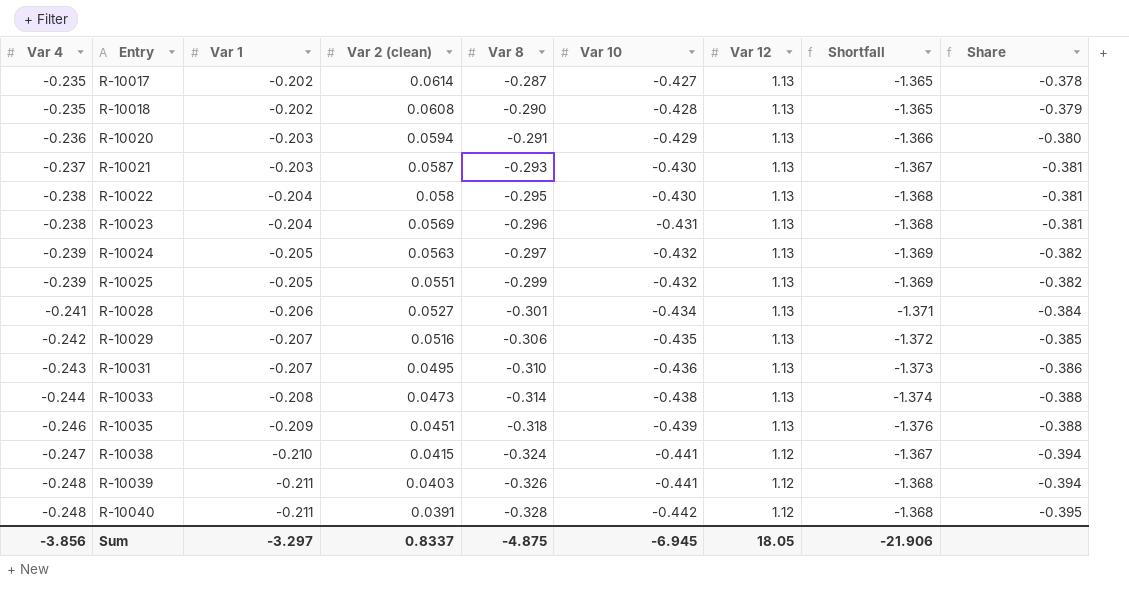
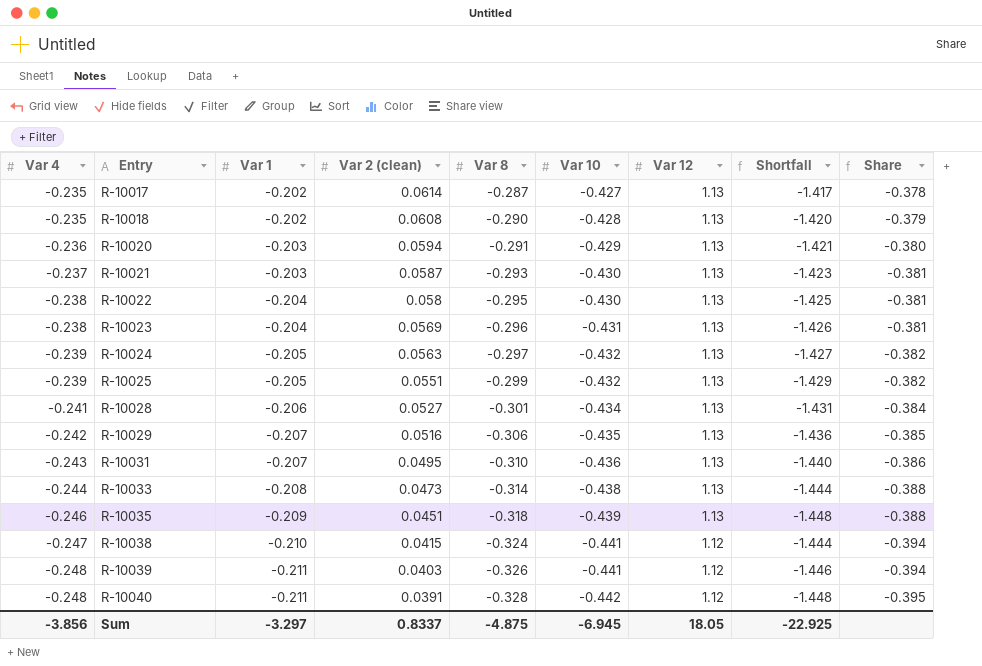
column Shortfall | formula: [Var 4] - [Var 12] -> [Var 8] - [Var 12]
Sum | Shortfall: -21.906 -> -22.925

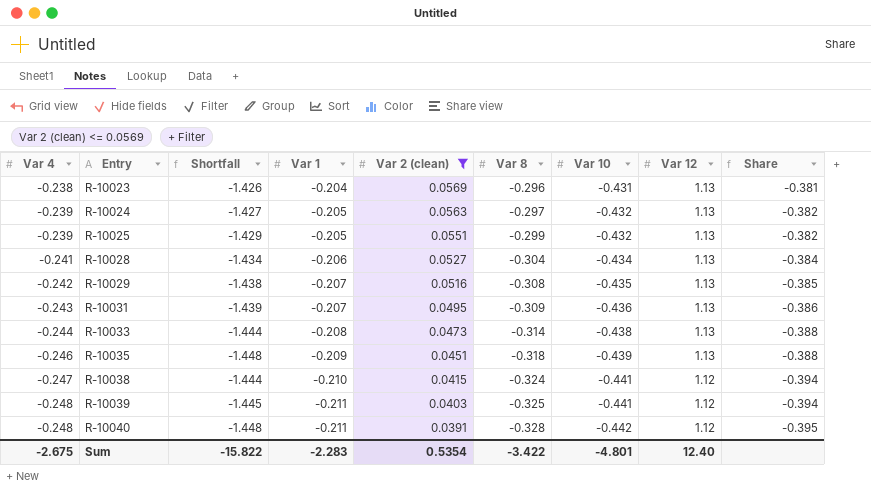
filter: none -> Var 2 (clean) <= 0.0569
column Shortfall | position: 8 -> 3
R-10028 | Shortfall: -1.431 -> -1.434
R-10028 | Var 8: -0.301 -> -0.304
R-10029 | Shortfall: -1.436 -> -1.438
R-10029 | Var 8: -0.306 -> -0.308
R-10031 | Shortfall: -1.440 -> -1.439
R-10031 | Var 8: -0.310 -> -0.309
R-10039 | Shortfall: -1.446 -> -1.445
R-10039 | Var 8: -0.326 -> -0.325
Sum | Var 4: -3.856 -> -2.675
Sum | Shortfall: -22.925 -> -15.822
Sum | Var 1: -3.297 -> -2.283
Sum | Var 2 (clean): 0.8337 -> 0.5354
Sum | Var 8: -4.875 -> -3.422
Sum | Var 10: -6.945 -> -4.801
Sum | Var 12: 18.05 -> 12.40

